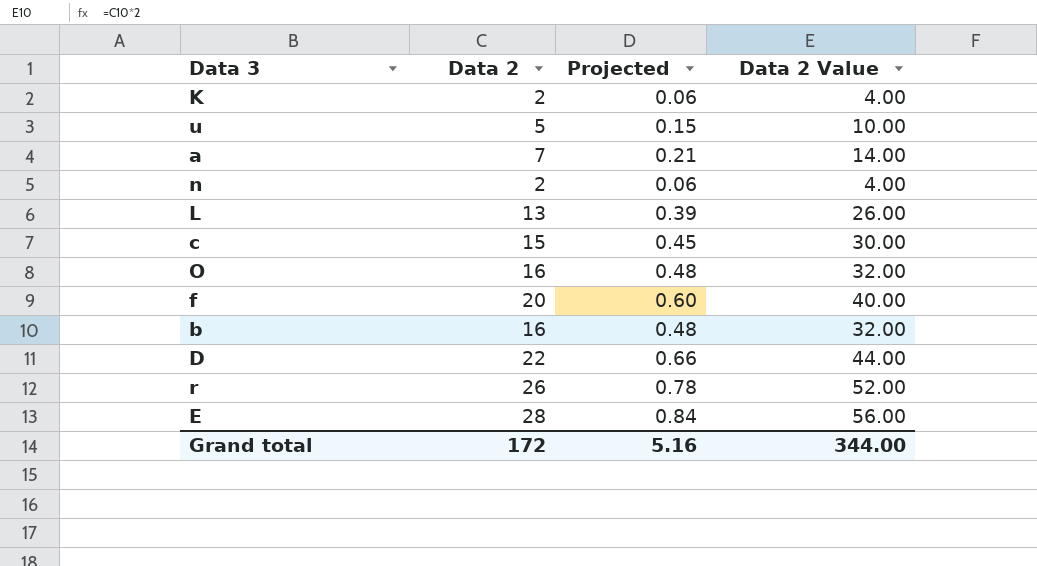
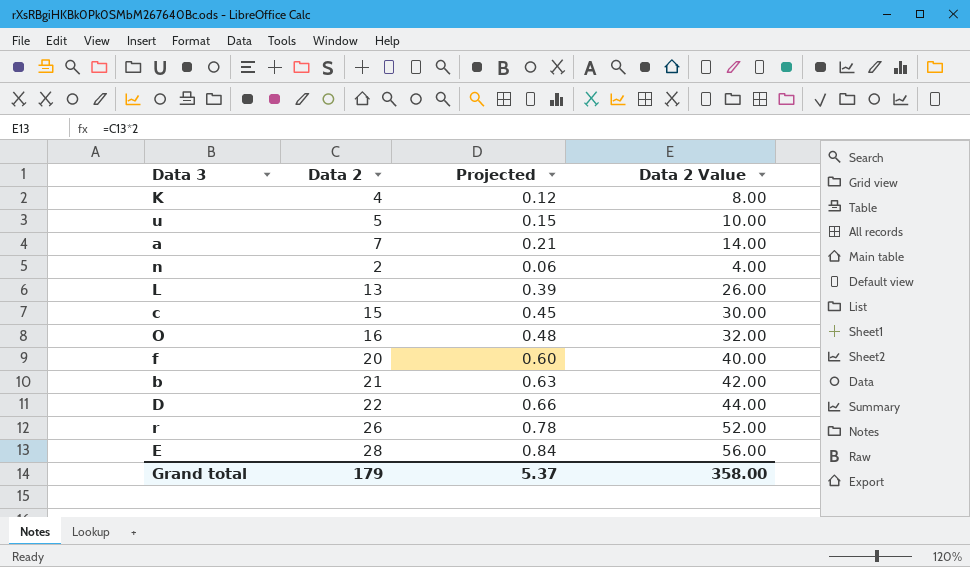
K | Data 2: 2 -> 4
K | Projected: 0.06 -> 0.12
K | Data 2 Value: 4.00 -> 8.00
b | Data 2: 16 -> 21
b | Projected: 0.48 -> 0.63
b | Data 2 Value: 32.00 -> 42.00
Grand total | Data 2: 172 -> 179
Grand total | Projected: 5.16 -> 5.37
Grand total | Data 2 Value: 344.00 -> 358.00

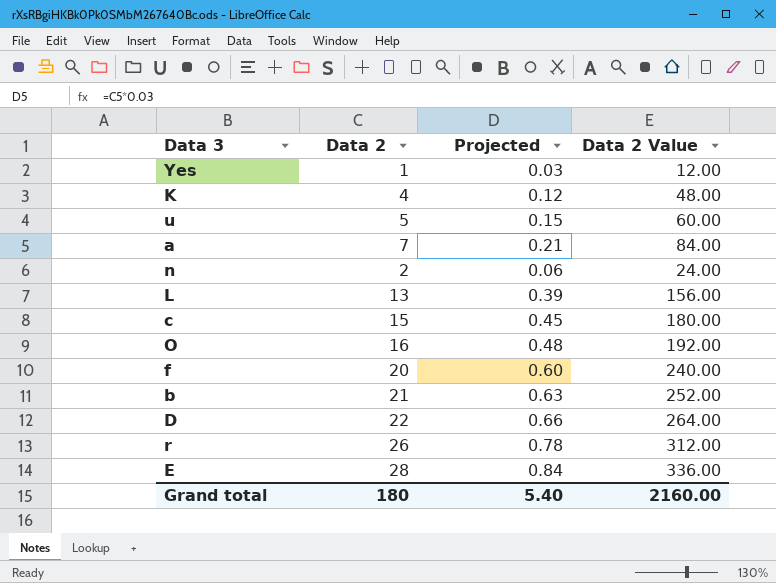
column Data 2 Value | formula: [Data 2] * 2 -> [Data 2] * 12
row Yes: none -> 1 | 0.03 | 12.00
Grand total | Data 2: 179 -> 180
Grand total | Projected: 5.37 -> 5.40
Grand total | Data 2 Value: 358.00 -> 2160.00

